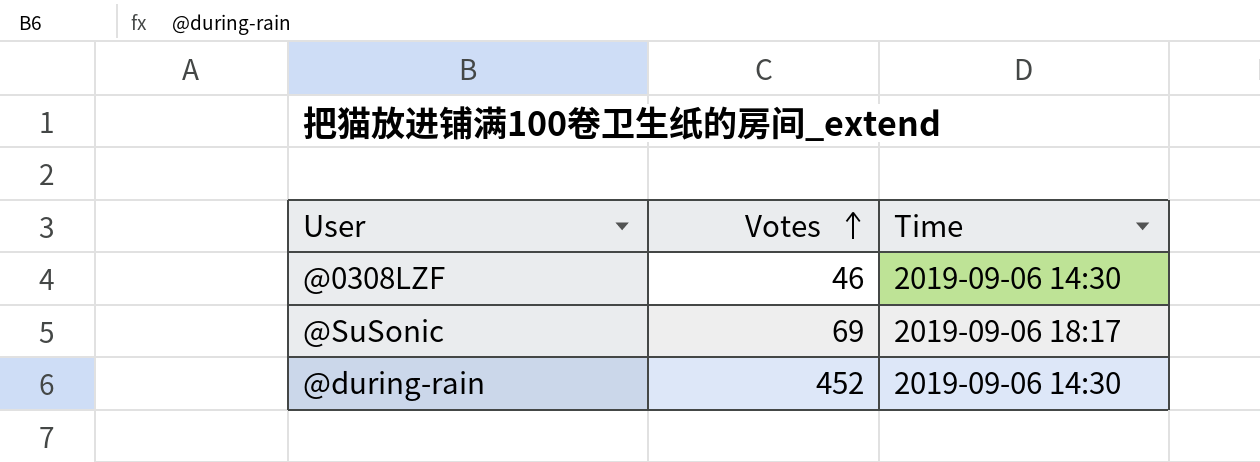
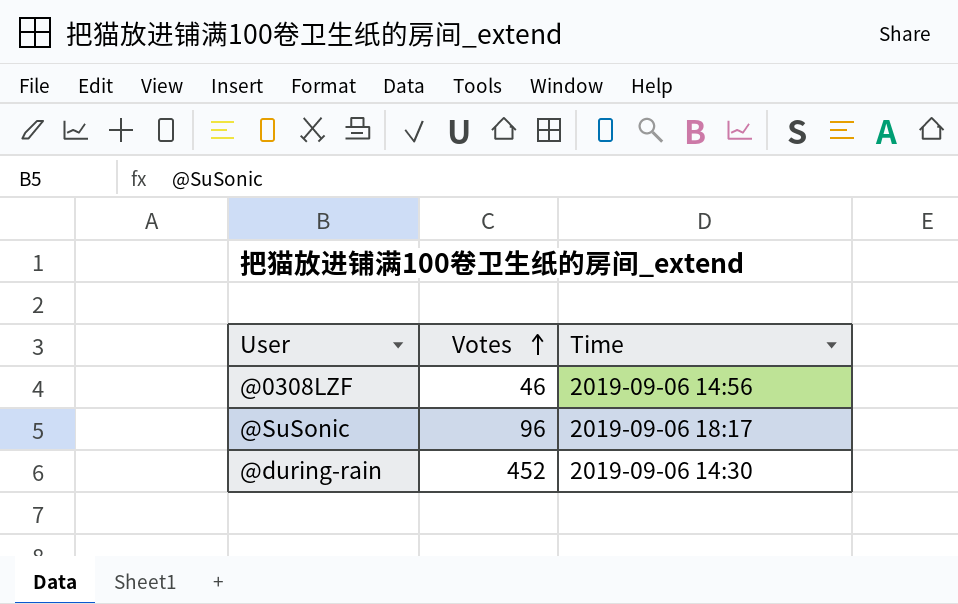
@0308LZF | Time: 2019-09-06 14:30 -> 2019-09-06 14:56
@SuSonic | Votes: 69 -> 96

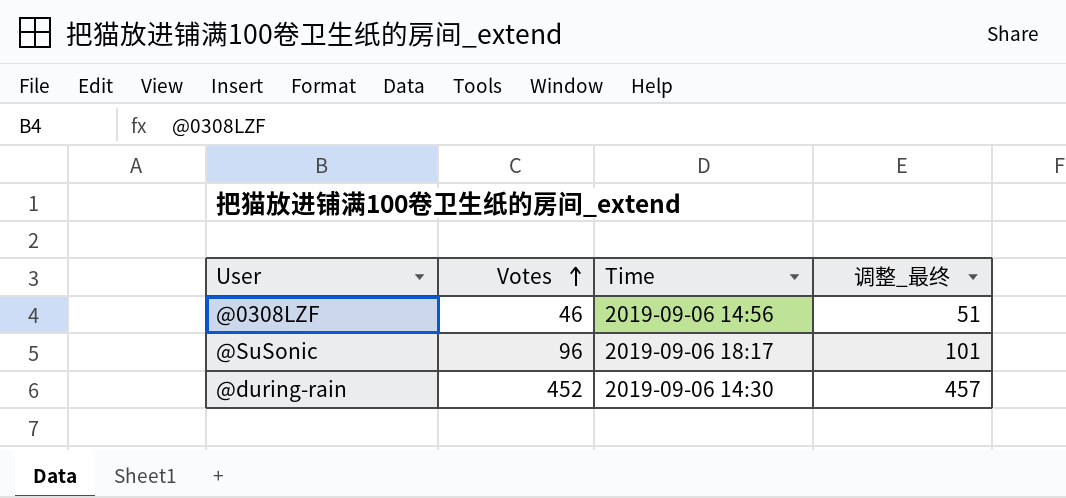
column 调整_最终 | formula: none -> [Votes] + 5

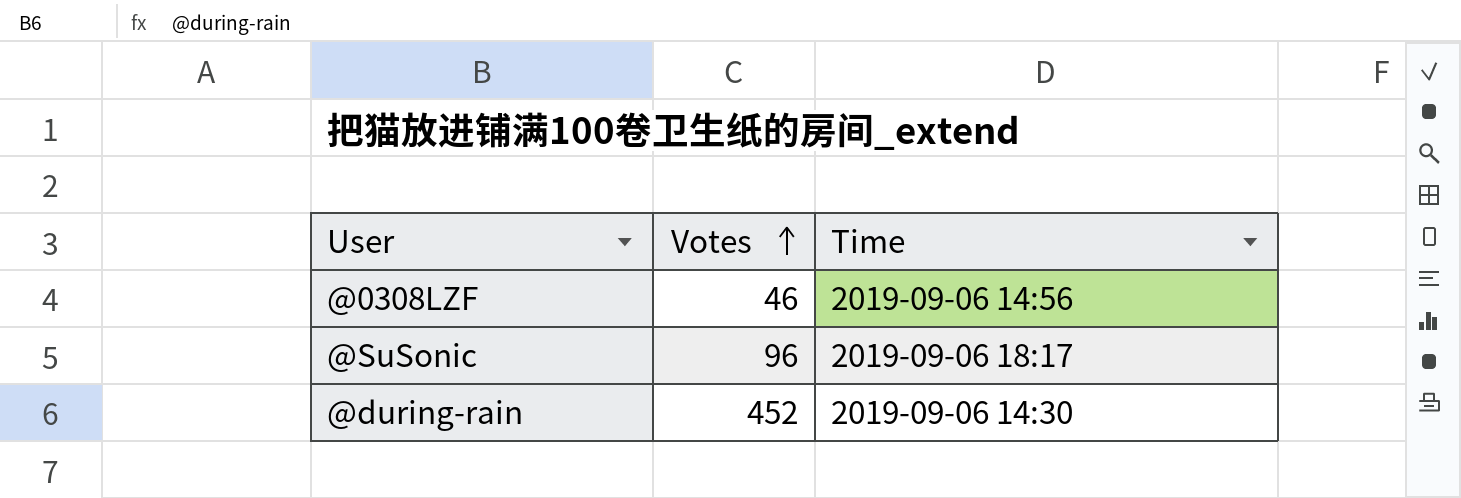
column 调整_最终 | formula: [Votes] + 5 -> none

